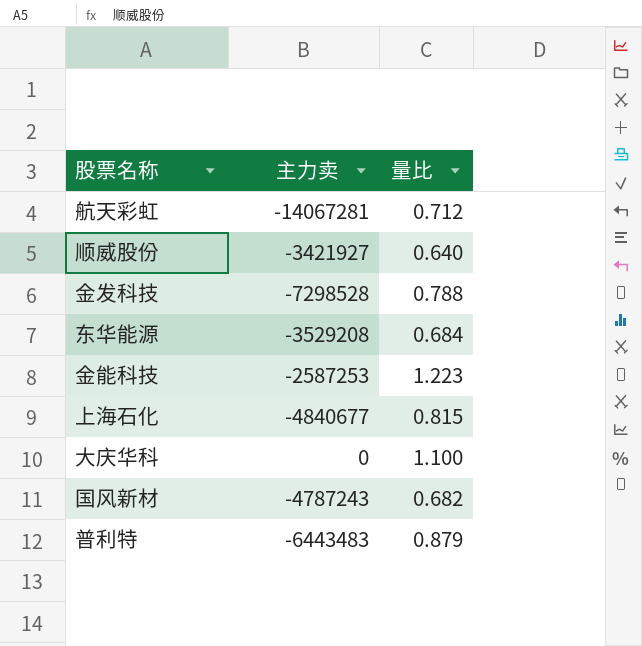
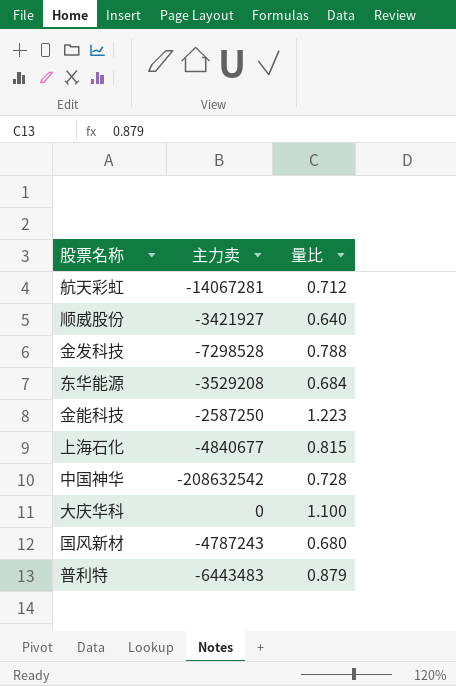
金能科技 | 主力卖: -2587253 -> -2587250
row 中国神华: none -> -208632542 | 0.728
国风新材 | 量比: 0.682 -> 0.680

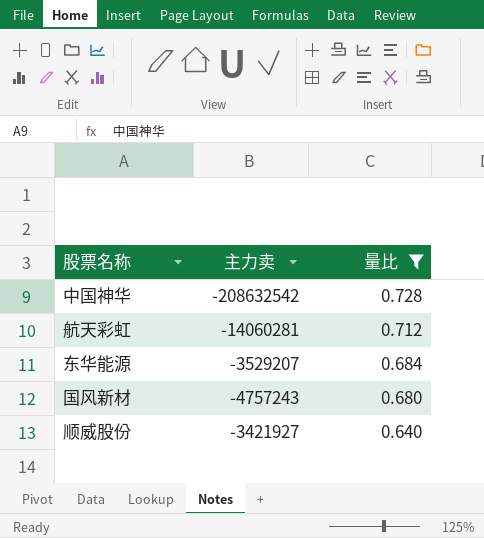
filter: none -> 量比 <= 0.728
row order: none -> 量比 descending
航天彩虹 | 主力卖: -14067281 -> -14060281
东华能源 | 主力卖: -3529208 -> -3529207
国风新材 | 主力卖: -4787243 -> -4757243

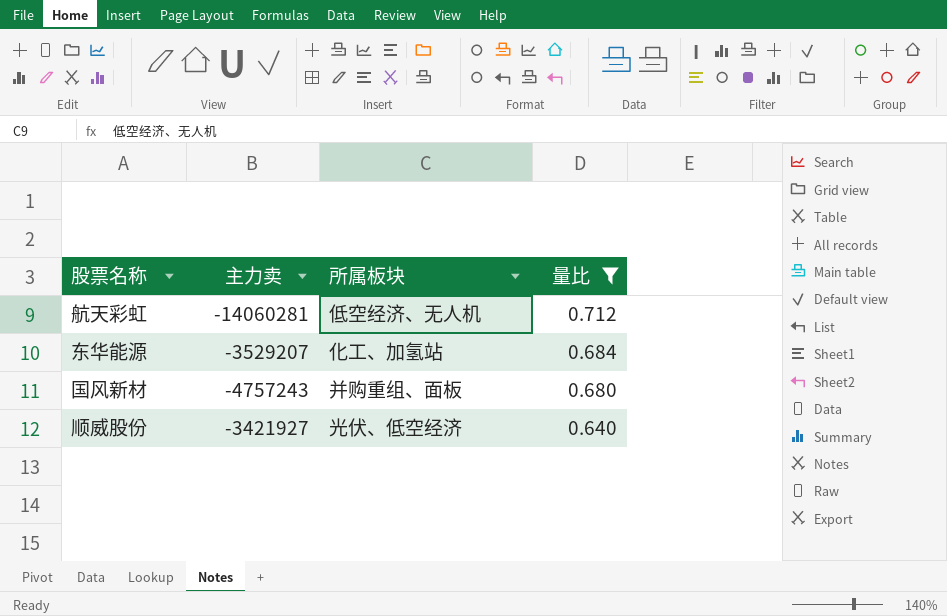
column 所属板块 | position: none -> 3
row 中国神华: -208632542 | 0.728 -> none

